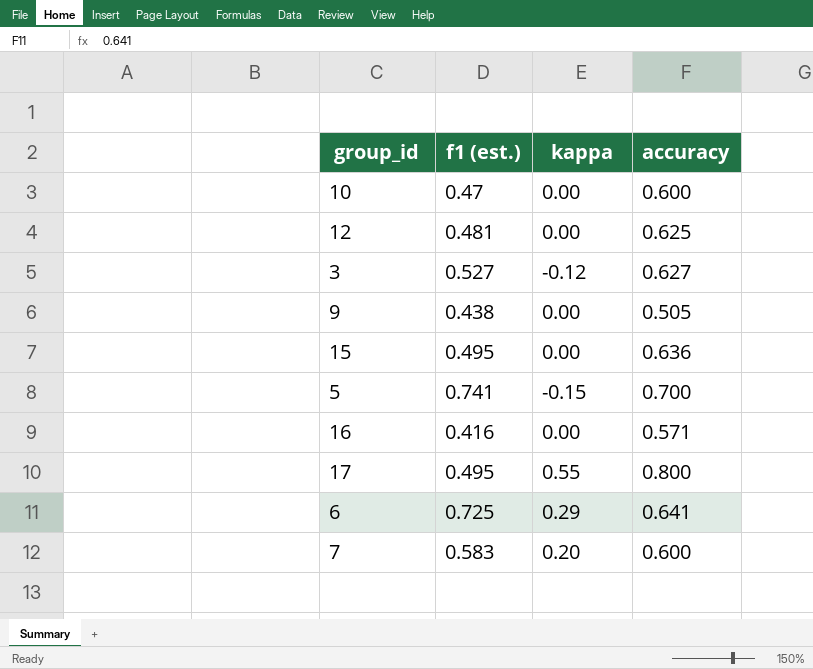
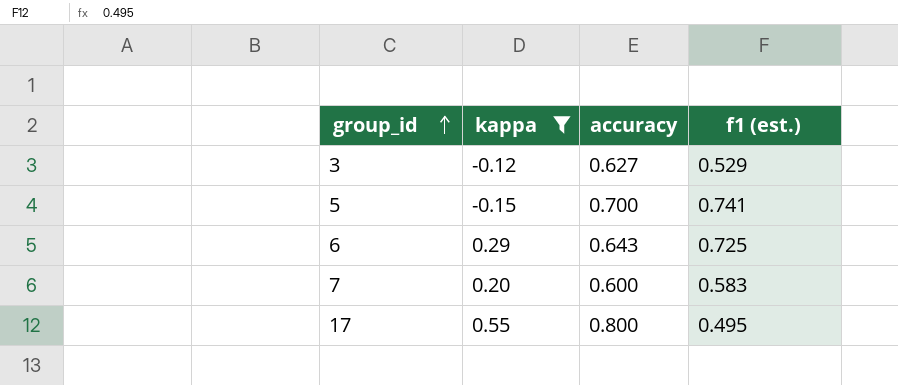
filter: none -> kappa != 0.00
row order: none -> group_id ascending
column f1 (est.) | position: 2 -> 4
3 | f1 (est.): 0.527 -> 0.529
6 | accuracy: 0.641 -> 0.643

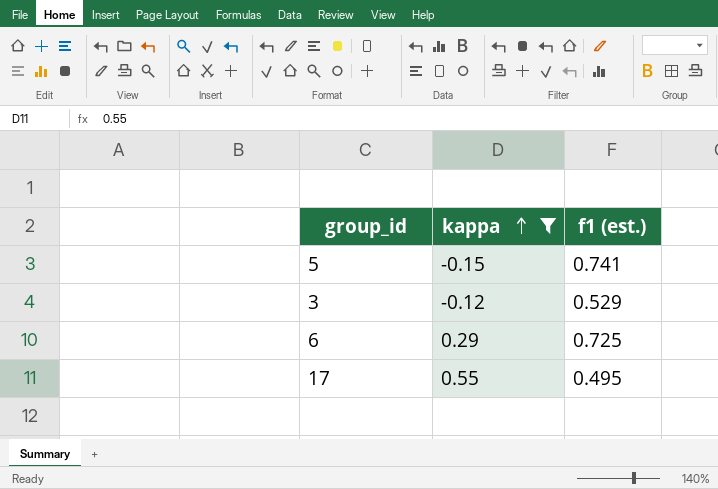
row order: group_id ascending -> kappa ascending
column accuracy | position: 3 -> none
row 7: 0.20 | 0.600 | 0.583 -> none

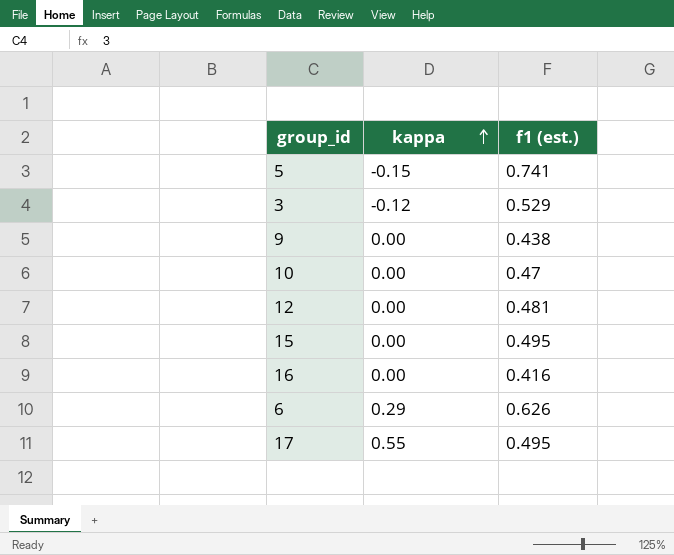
filter: kappa != 0.00 -> none
6 | f1 (est.): 0.725 -> 0.626

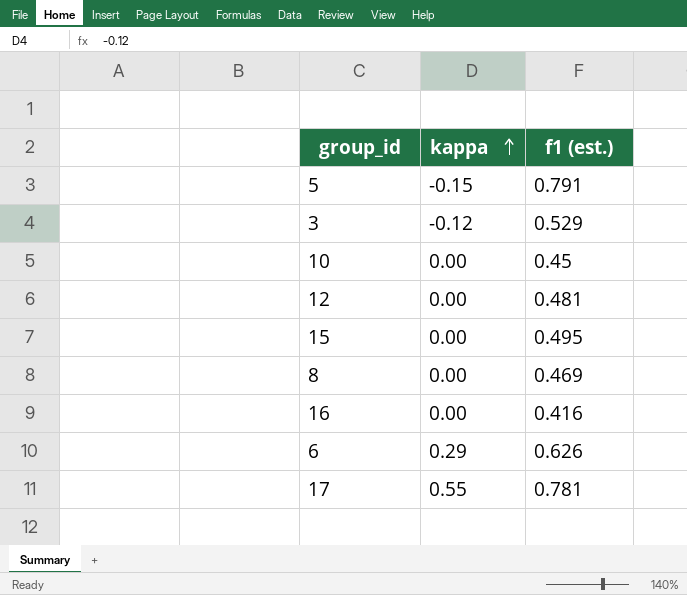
row 9: 0.00 | 0.438 -> none
5 | f1 (est.): 0.741 -> 0.791
10 | f1 (est.): 0.47 -> 0.45
row 8: none -> 0.00 | 0.469
17 | f1 (est.): 0.495 -> 0.781

